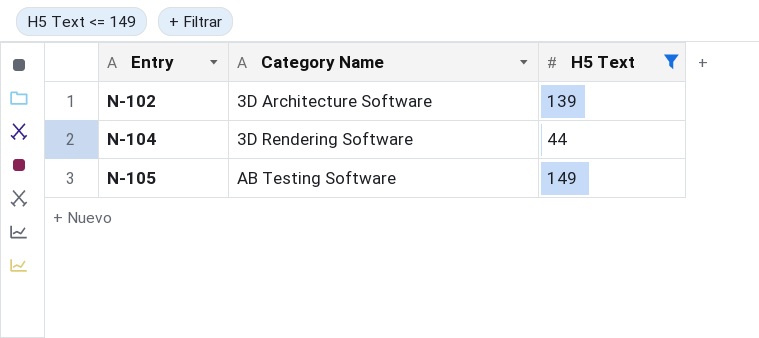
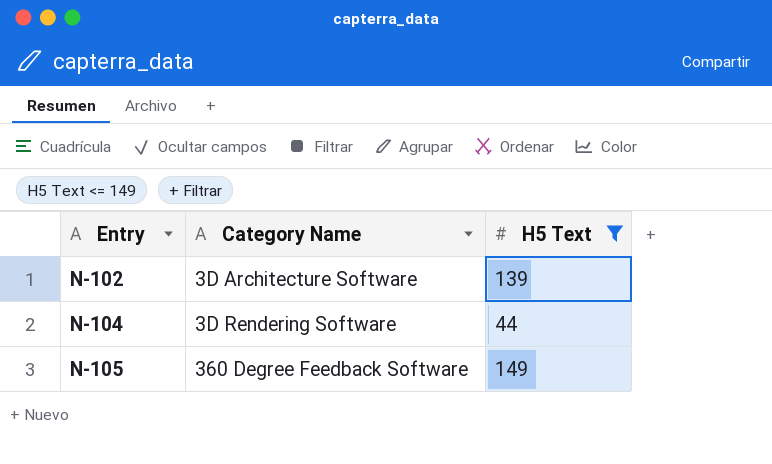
N-105 | Category Name: AB Testing Software -> 360 Degree Feedback Software

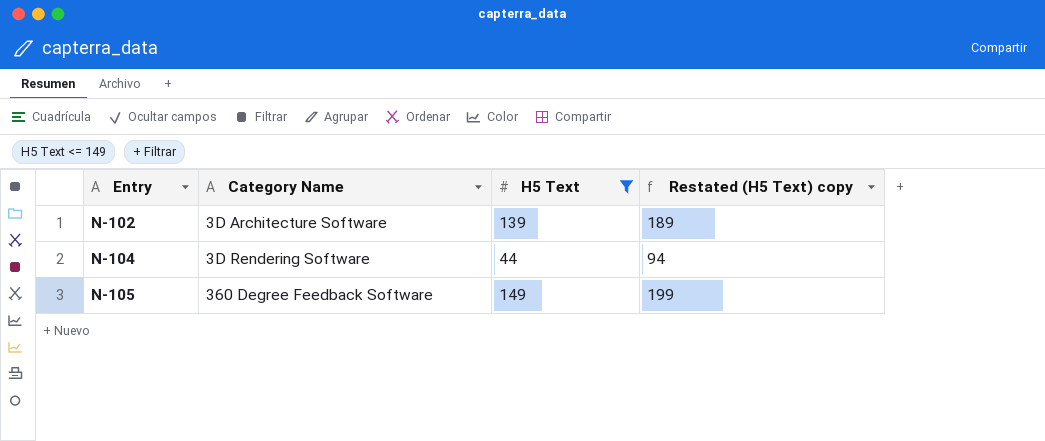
column Restated (H5 Text) copy | formula: none -> [H5 Text] + 50

